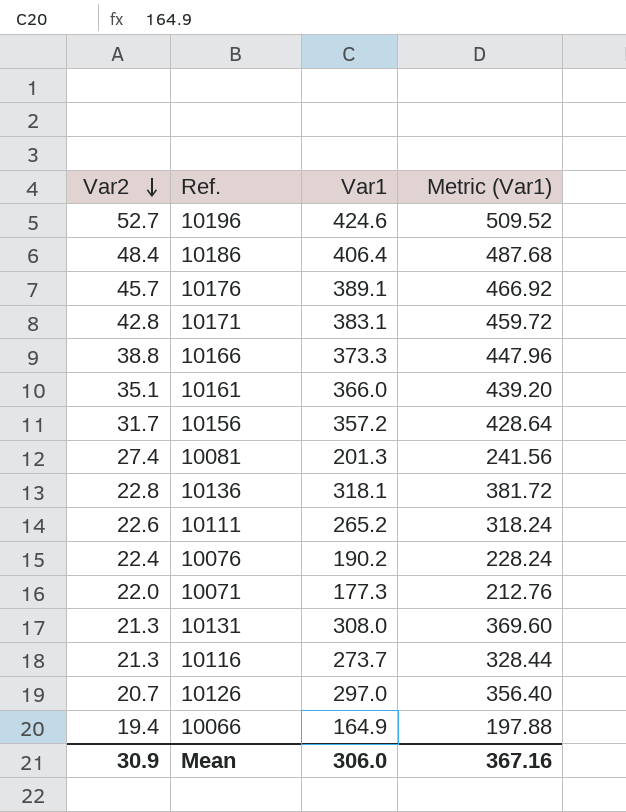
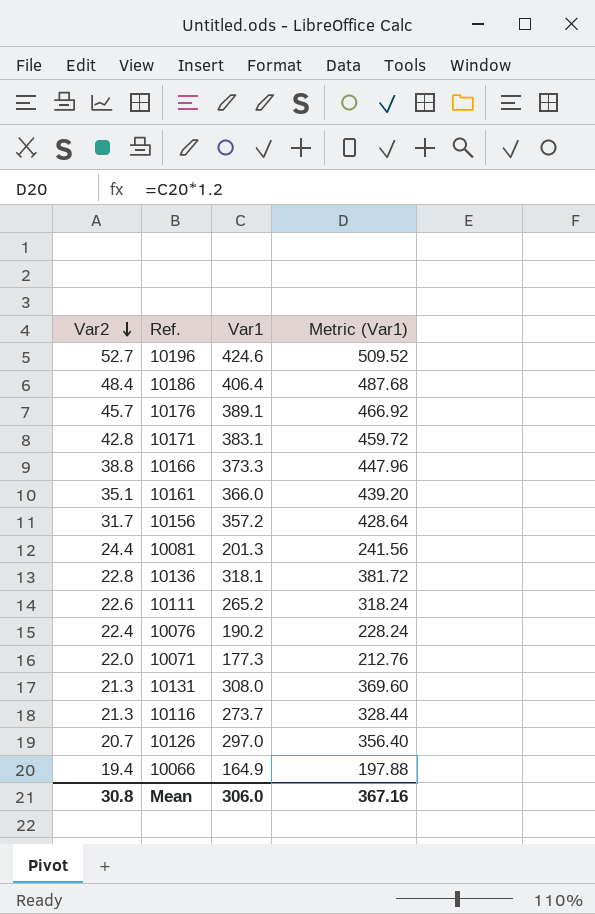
10081 | Var2: 27.4 -> 24.4
Mean | Var2: 30.9 -> 30.8

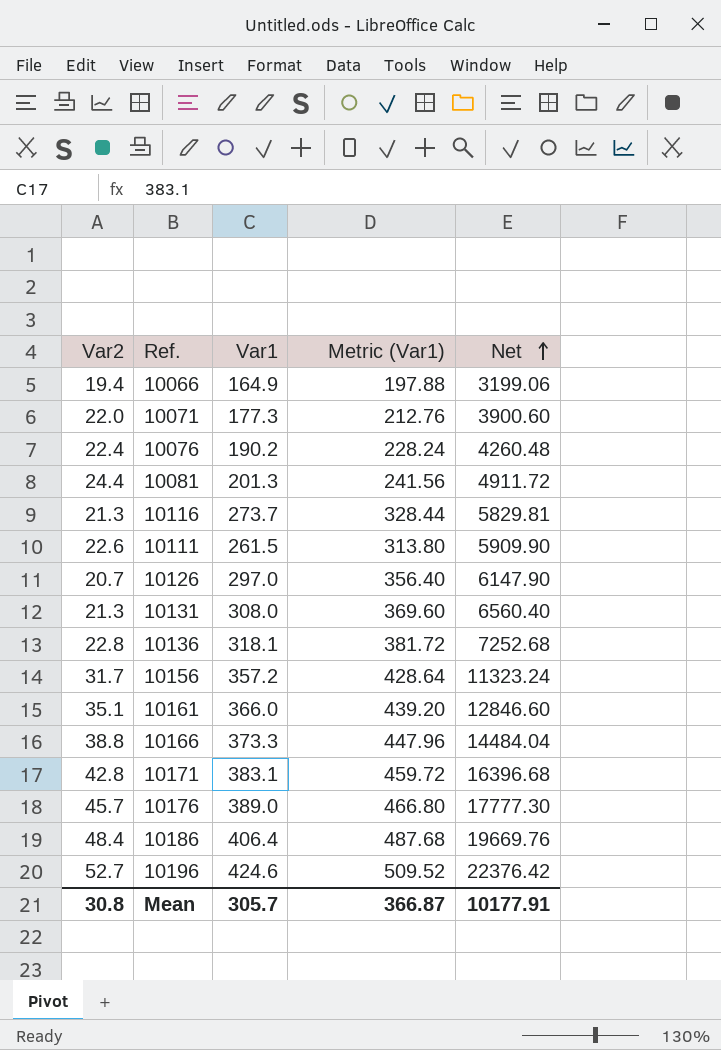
row order: Var2 descending -> Net ascending
column Net | formula: none -> [Var2] * [Var1]
10111 | Var1: 265.2 -> 261.5
10111 | Metric (Var1): 318.24 -> 313.80
10176 | Var1: 389.1 -> 389.0
10176 | Metric (Var1): 466.92 -> 466.80
Mean | Var1: 306.0 -> 305.7
Mean | Metric (Var1): 367.16 -> 366.87

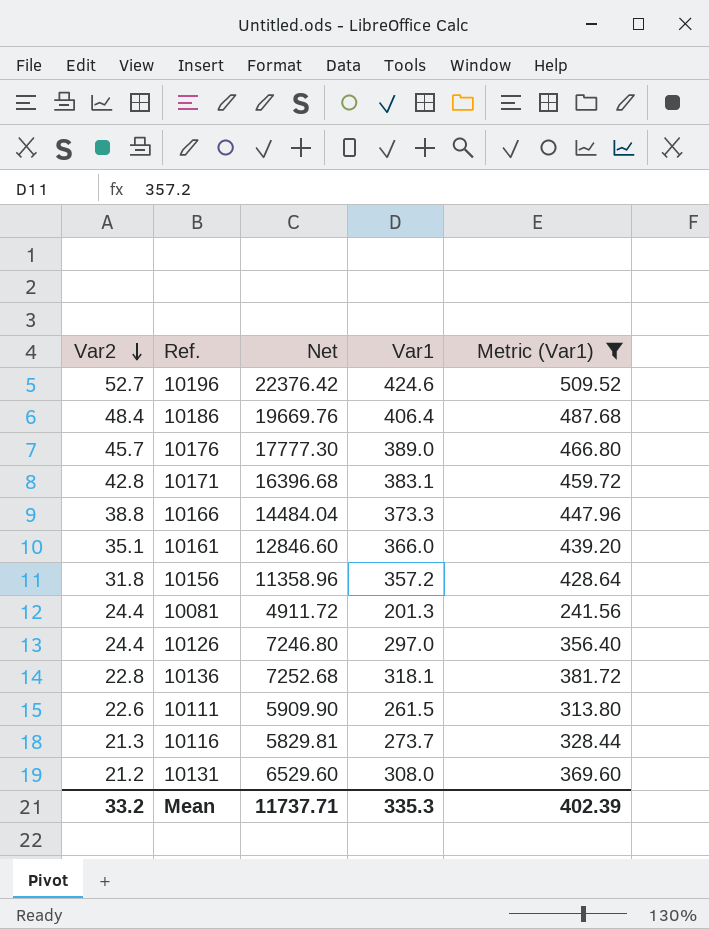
filter: none -> Metric (Var1) >= 241.56
row order: Net ascending -> Var2 descending
column Net | position: 5 -> 3
10156 | Var2: 31.7 -> 31.8
10156 | Net: 11323.24 -> 11358.96
10126 | Var2: 20.7 -> 24.4
10126 | Net: 6147.90 -> 7246.80
10131 | Var2: 21.3 -> 21.2
10131 | Net: 6560.40 -> 6529.60
Mean | Var2: 30.8 -> 33.2
Mean | Net: 10177.91 -> 11737.71
Mean | Var1: 305.7 -> 335.3
Mean | Metric (Var1): 366.87 -> 402.39

